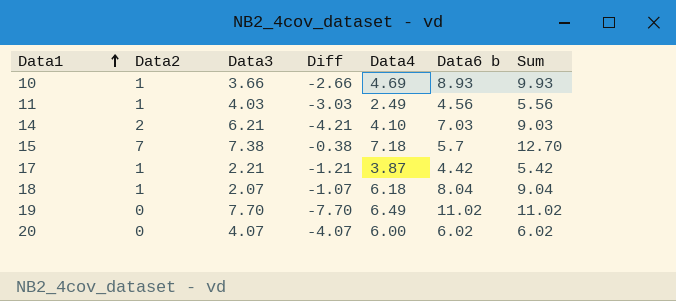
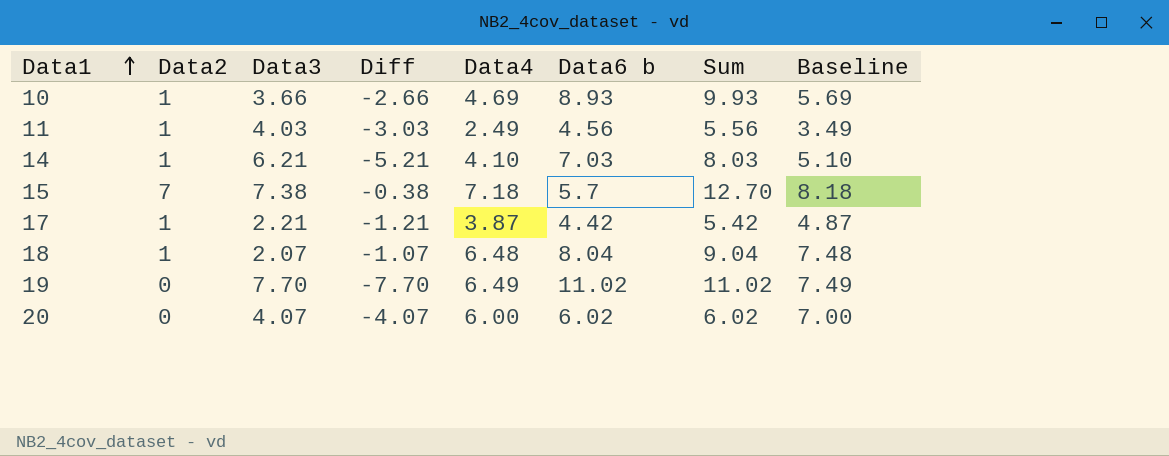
column Baseline | formula: none -> [Data4] + 1
14 | Data2: 2 -> 1
14 | Diff: -4.21 -> -5.21
14 | Sum: 9.03 -> 8.03
18 | Data4: 6.18 -> 6.48

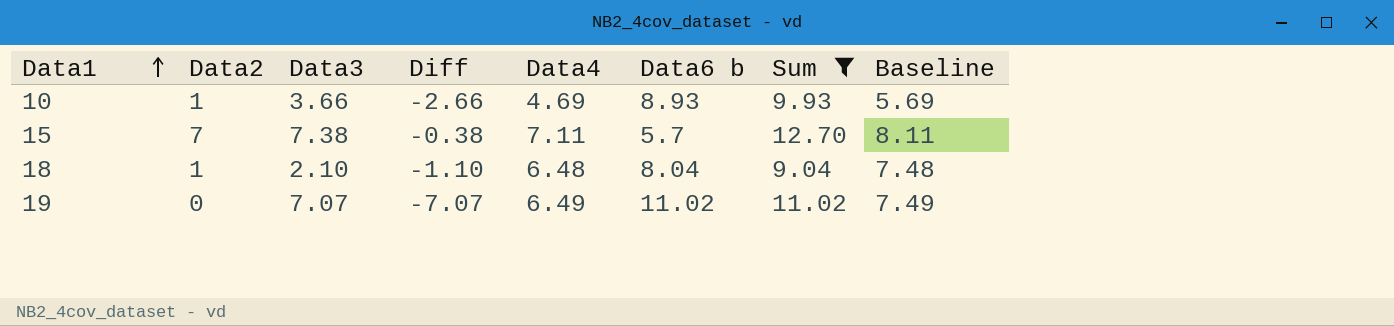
filter: none -> Sum >= 9.04
15 | Data4: 7.18 -> 7.11
15 | Baseline: 8.18 -> 8.11
18 | Data3: 2.07 -> 2.10
18 | Diff: -1.07 -> -1.10
19 | Data3: 7.70 -> 7.07
19 | Diff: -7.70 -> -7.07

